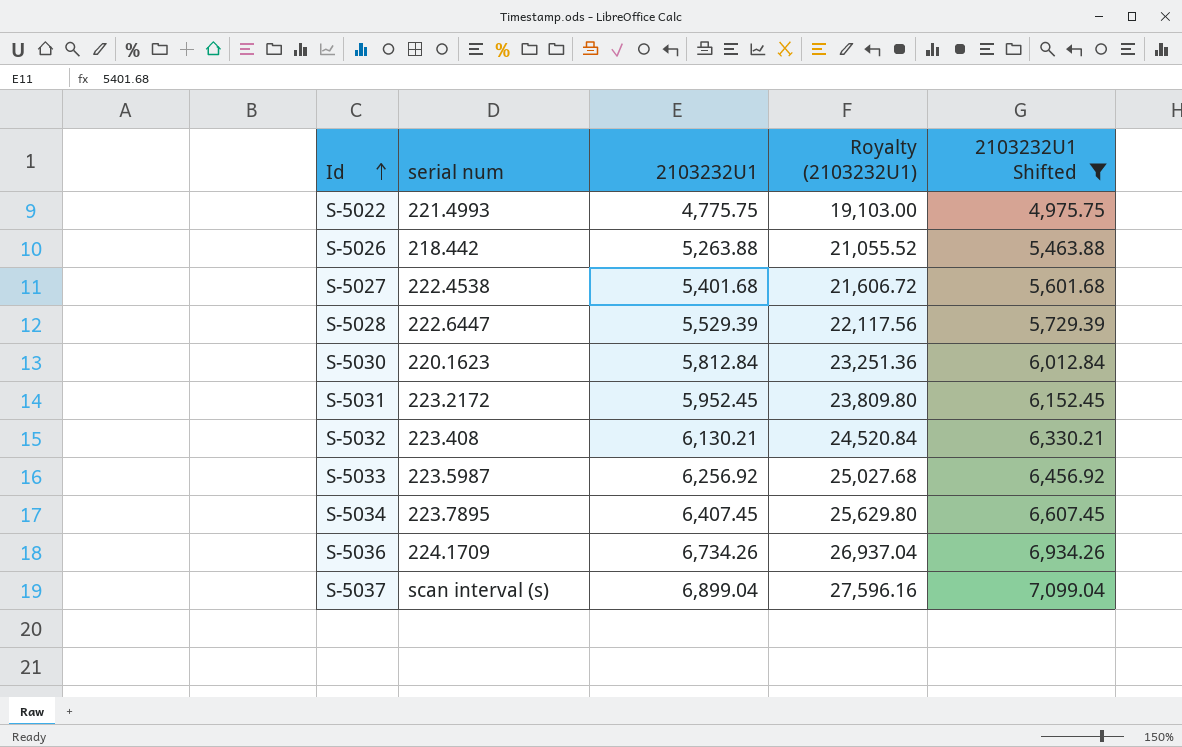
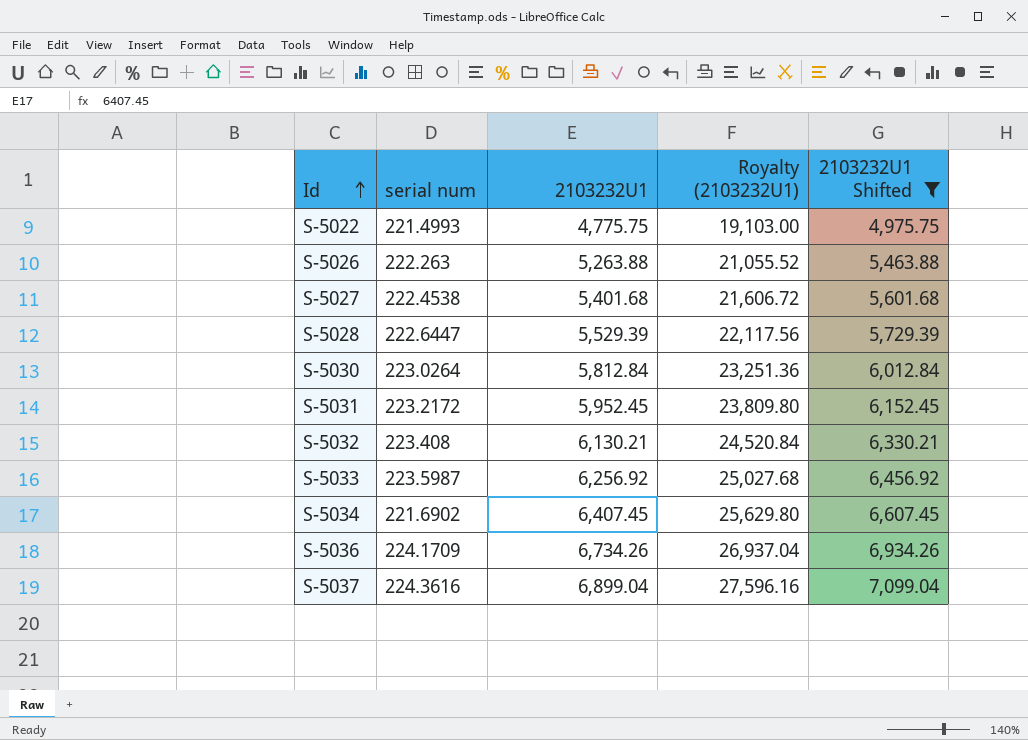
S-5026 | serial num: 218.442 -> 222.263
S-5030 | serial num: 220.1623 -> 223.0264
S-5034 | serial num: 223.7895 -> 221.6902
S-5037 | serial num: scan interval (s) -> 224.3616

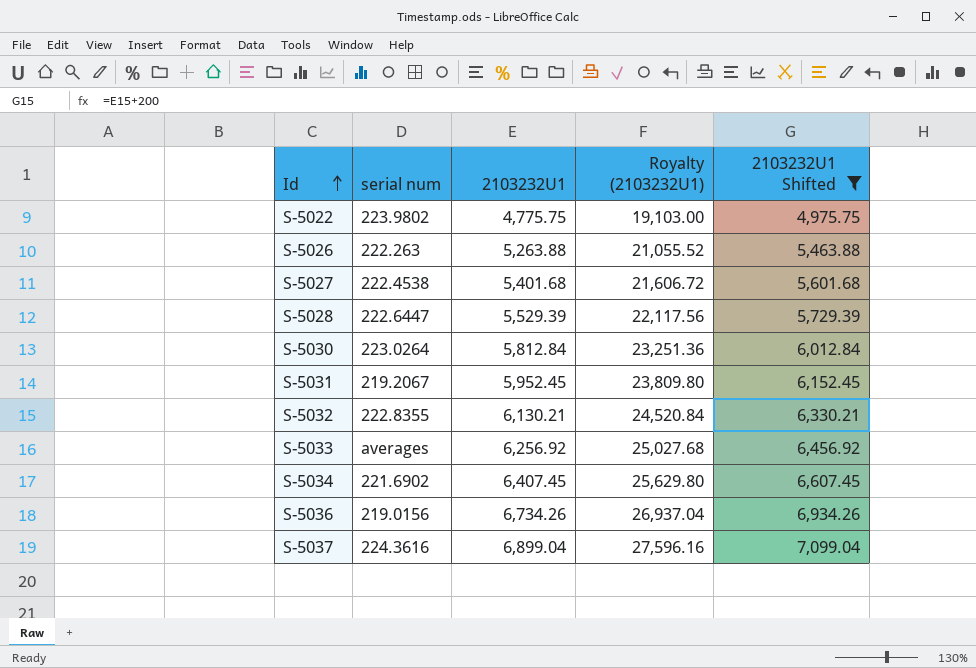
S-5022 | serial num: 221.4993 -> 223.9802
S-5031 | serial num: 223.2172 -> 219.2067
S-5032 | serial num: 223.408 -> 222.8355
S-5033 | serial num: 223.5987 -> averages
S-5036 | serial num: 224.1709 -> 219.0156

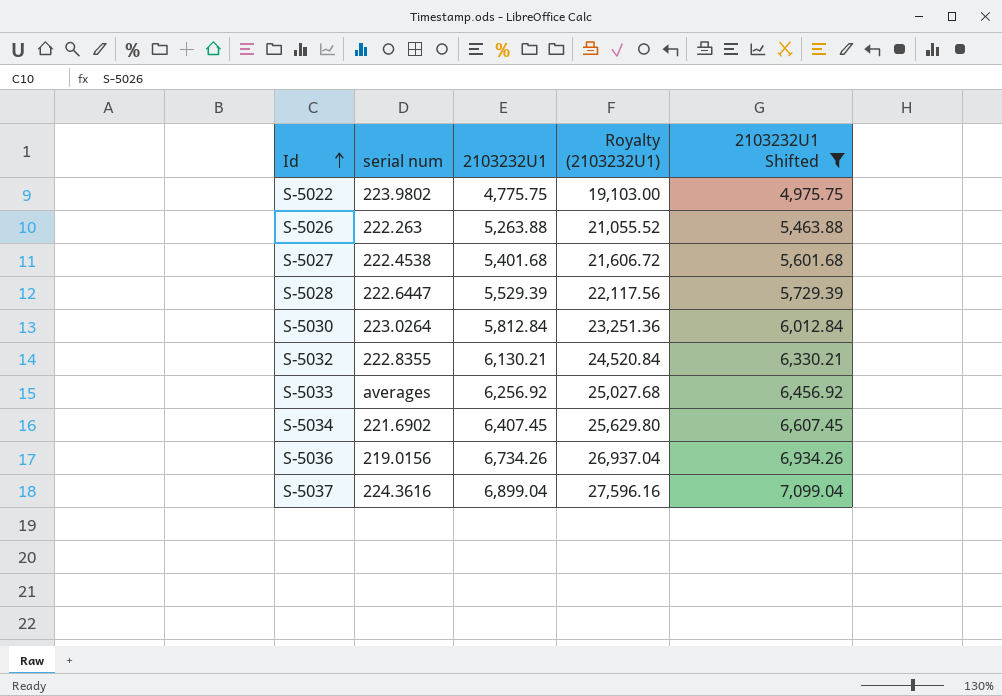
row S-5031: 219.2067 | 5,952.45 | 23,809.80 | 6,152.45 -> none

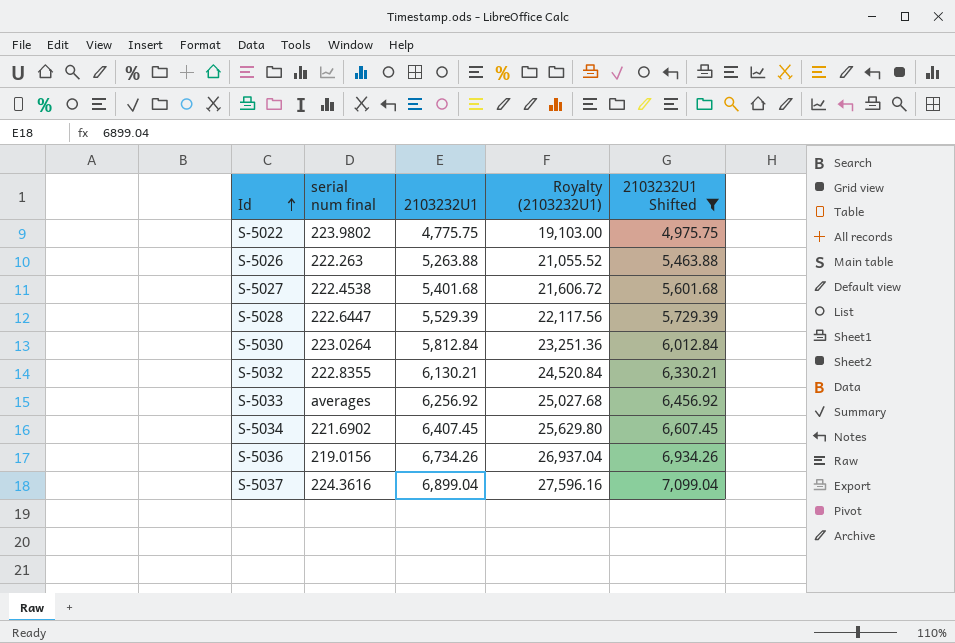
column name: serial num -> serial num final

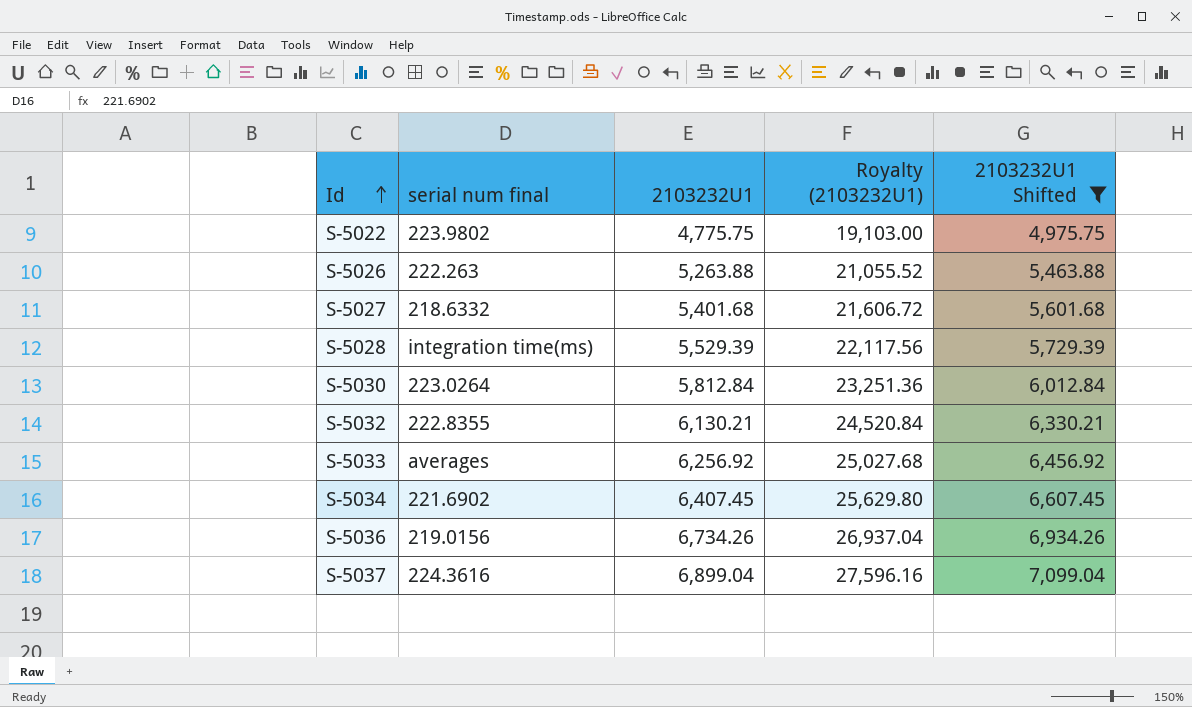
S-5027 | serial num final: 222.4538 -> 218.6332
S-5028 | serial num final: 222.6447 -> integration time(ms)

